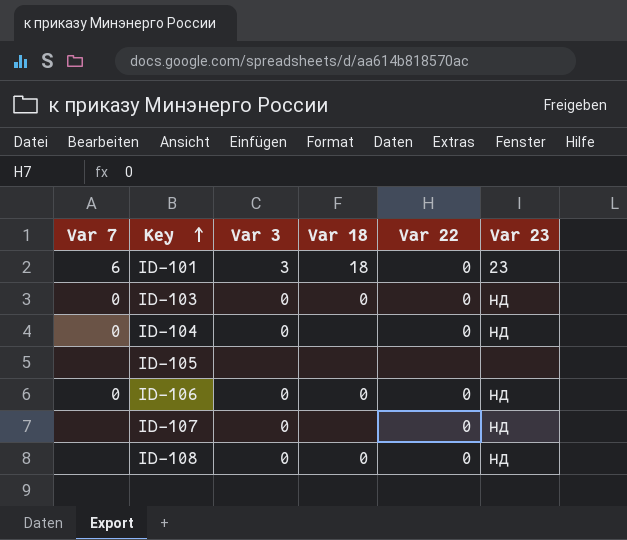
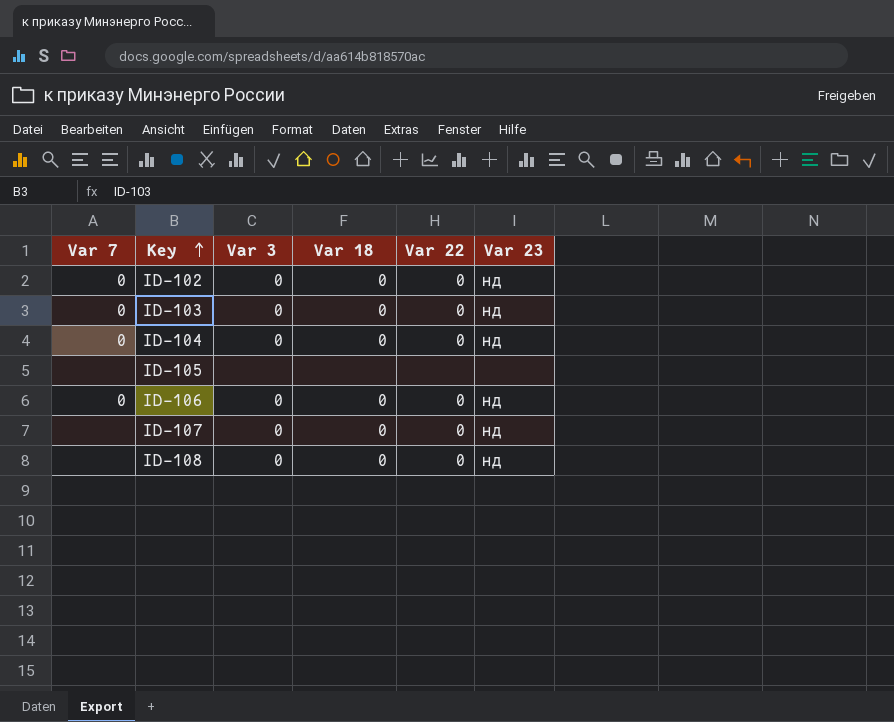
row ID-101: 6 | 3 | 18 | 0 | 23 -> none
row ID-102: none -> 0 | 0 | 0 | 0 | нд
ID-104 | Var 18: none -> 0
ID-107 | Var 18: none -> 0

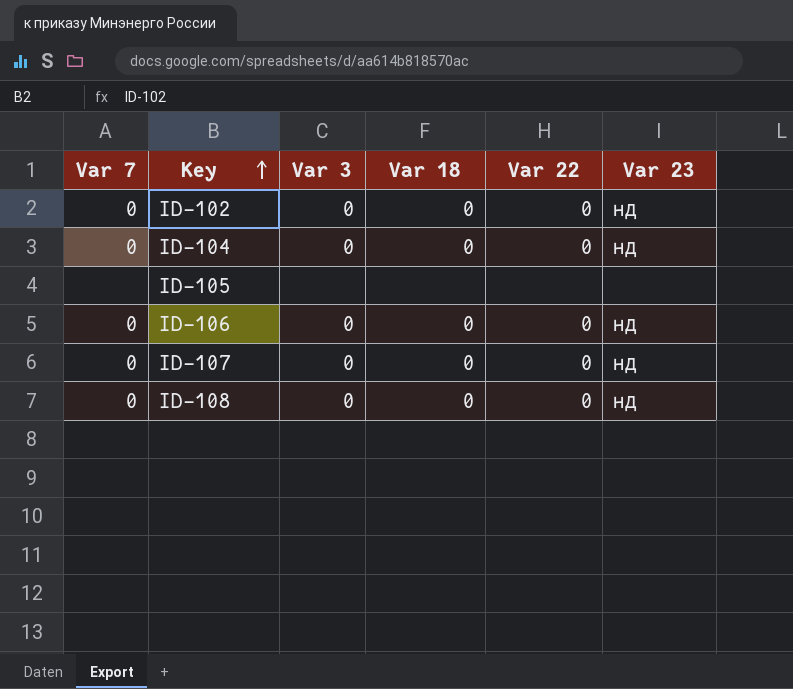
row ID-103: 0 | 0 | 0 | 0 | нд -> none
ID-107 | Var 7: none -> 0
ID-108 | Var 7: none -> 0

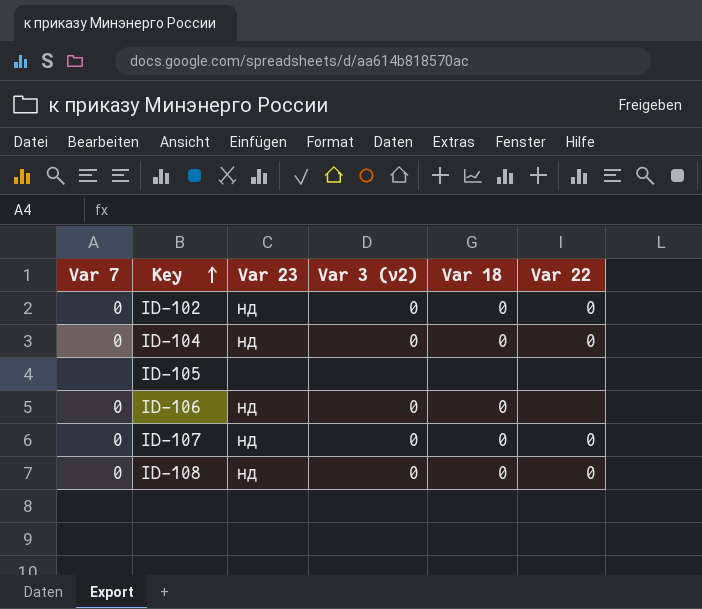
column Var 23 | position: 6 -> 3
column name: Var 3 -> Var 3 (v2)
ID-106 | Var 22: 0 -> none

